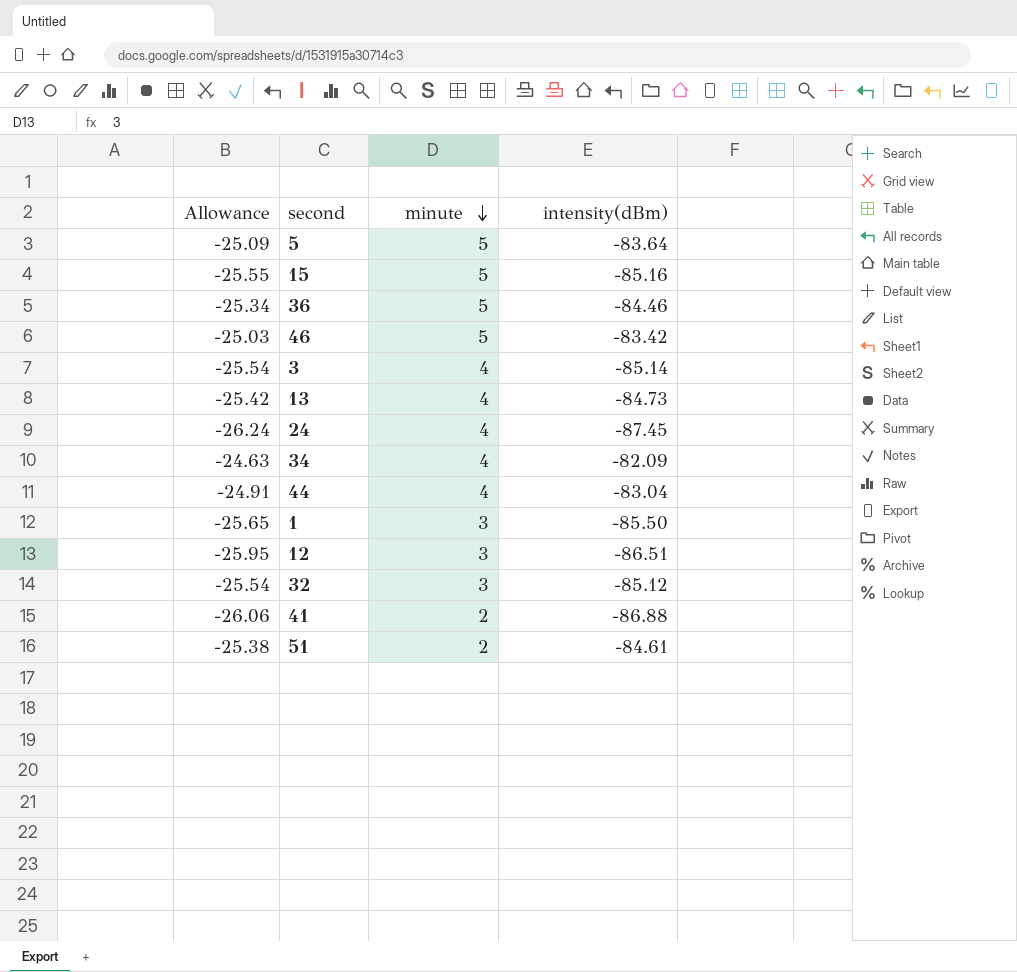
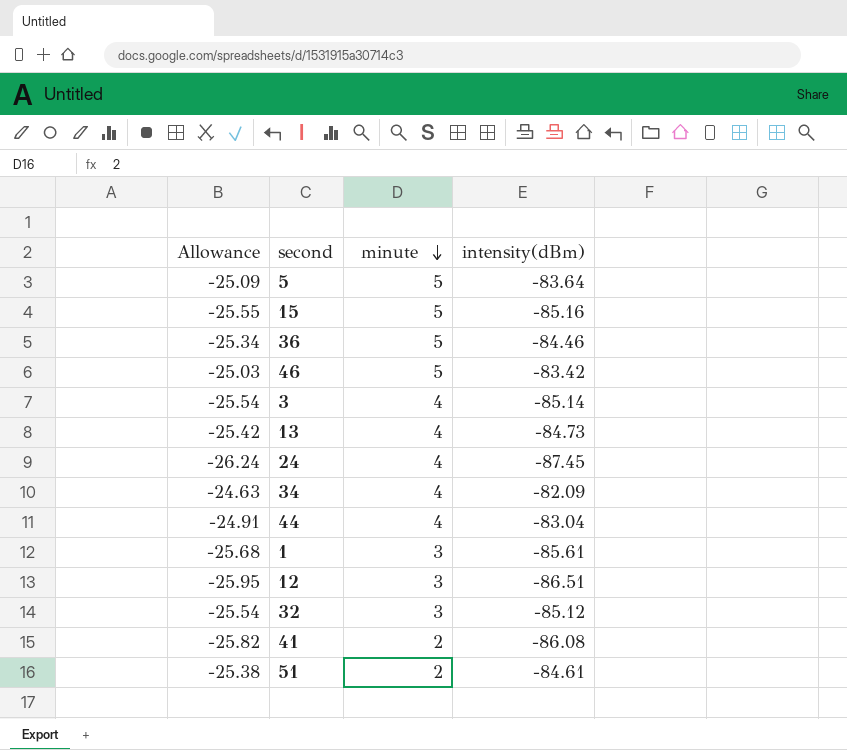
1 | Allowance: -25.65 -> -25.68
1 | intensity(dBm): -85.50 -> -85.61
41 | Allowance: -26.06 -> -25.82
41 | intensity(dBm): -86.88 -> -86.08

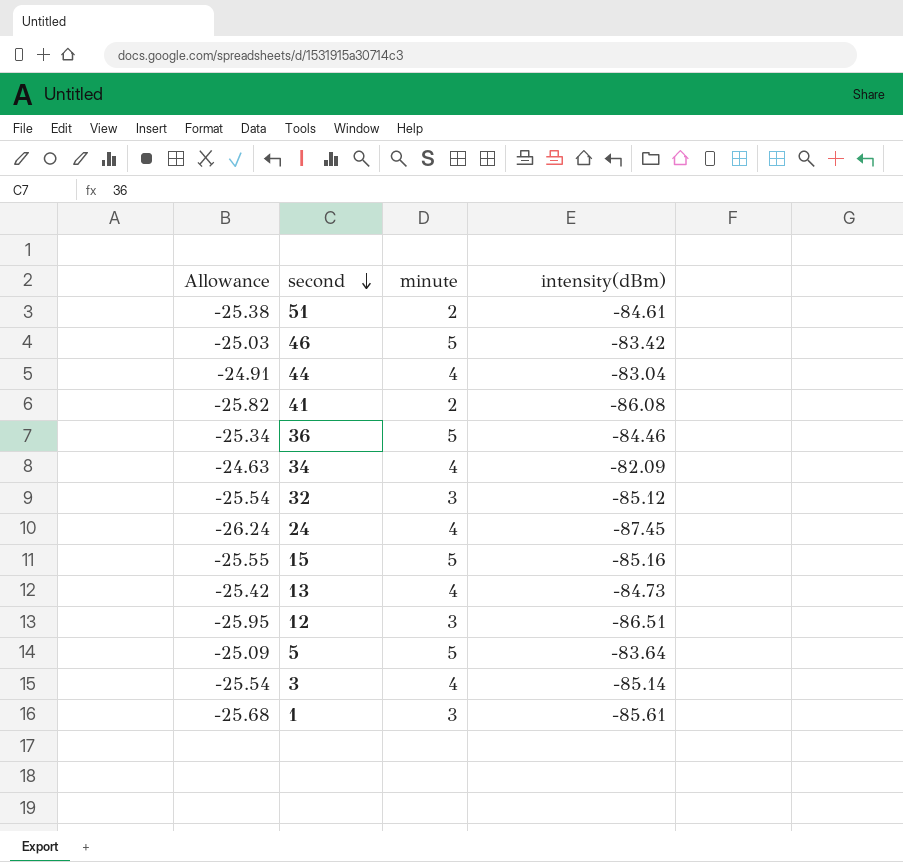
row order: minute descending -> second descending

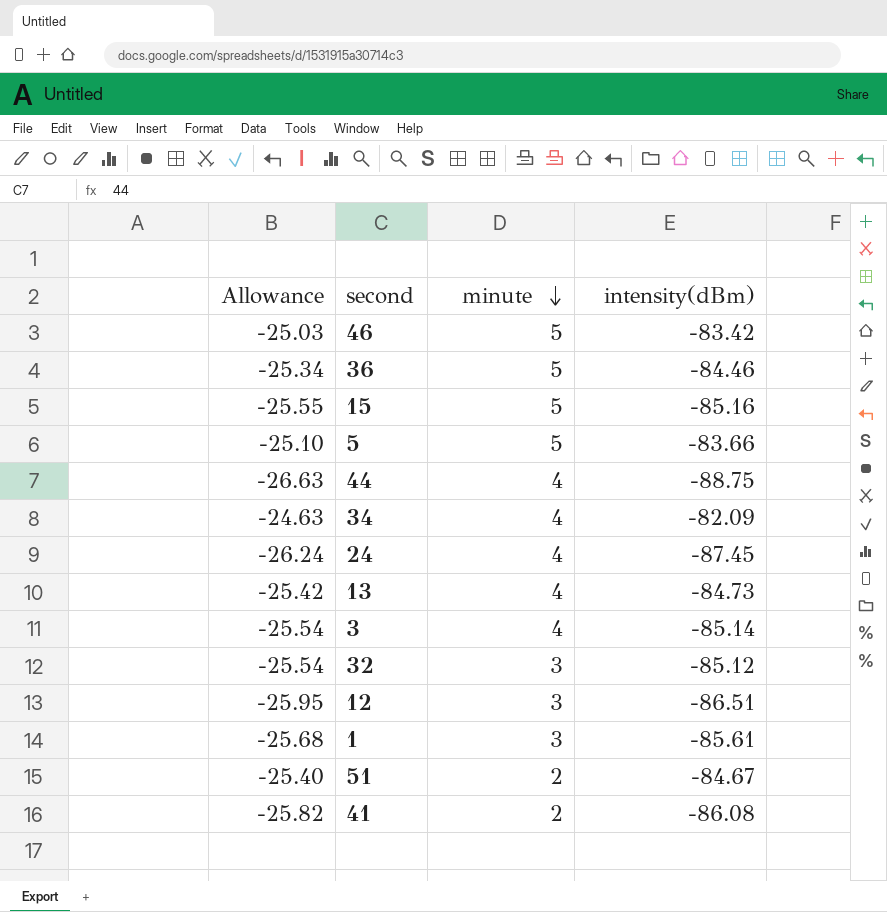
row order: second descending -> minute descending
5 | Allowance: -25.09 -> -25.10
5 | intensity(dBm): -83.64 -> -83.66
44 | Allowance: -24.91 -> -26.63
44 | intensity(dBm): -83.04 -> -88.75
51 | Allowance: -25.38 -> -25.40
51 | intensity(dBm): -84.61 -> -84.67

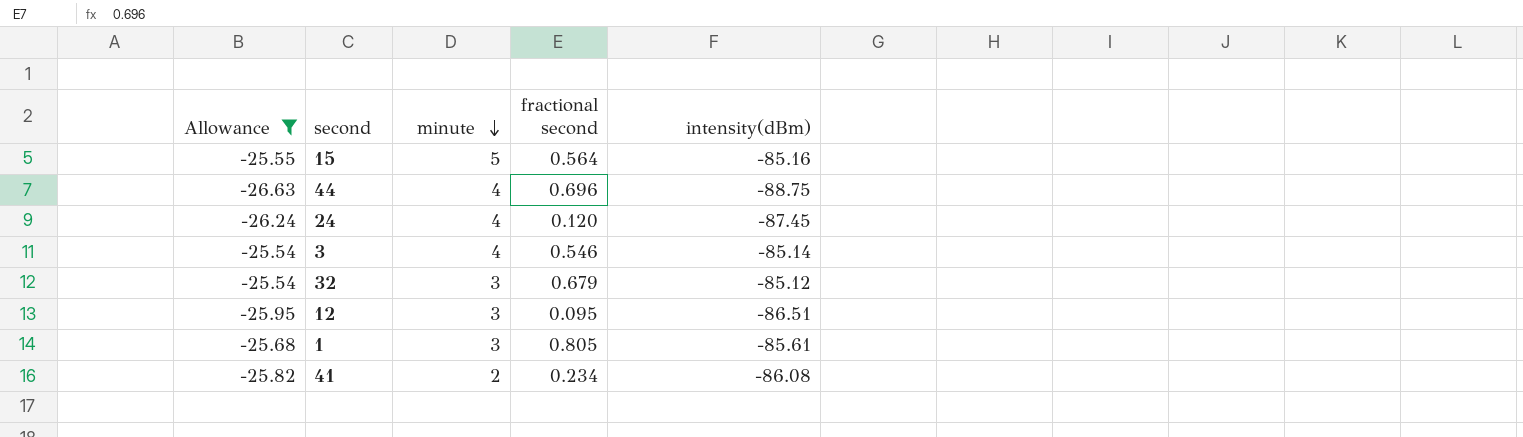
filter: none -> Allowance <= -25.54
column fractional second | position: none -> 4

